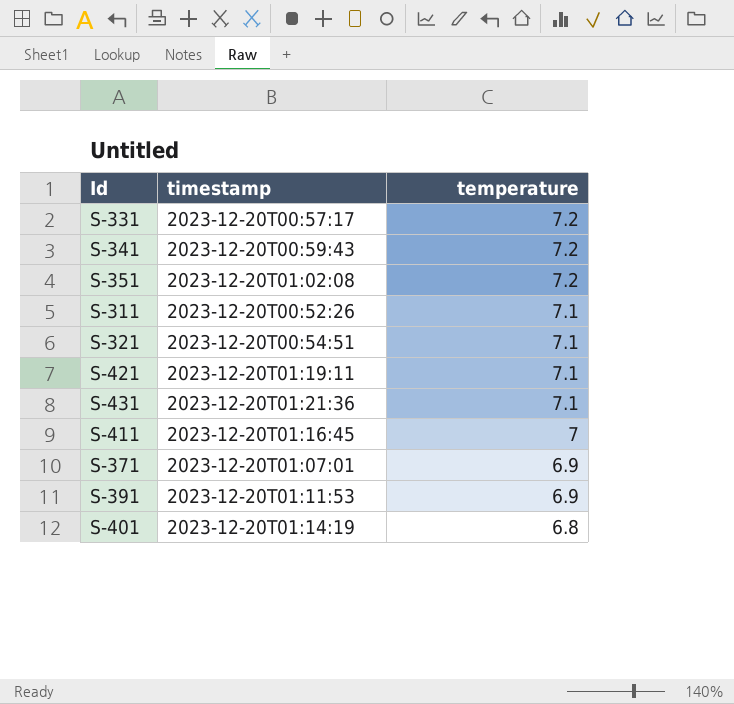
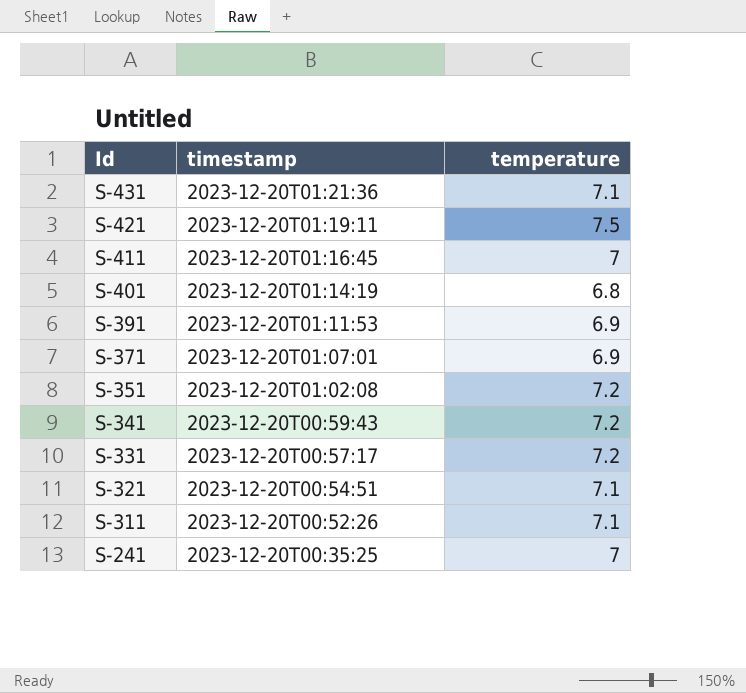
row order: temperature descending -> Id descending
S-421 | temperature: 7.1 -> 7.5
row S-241: none -> 2023-12-20T00:35:25 | 7

